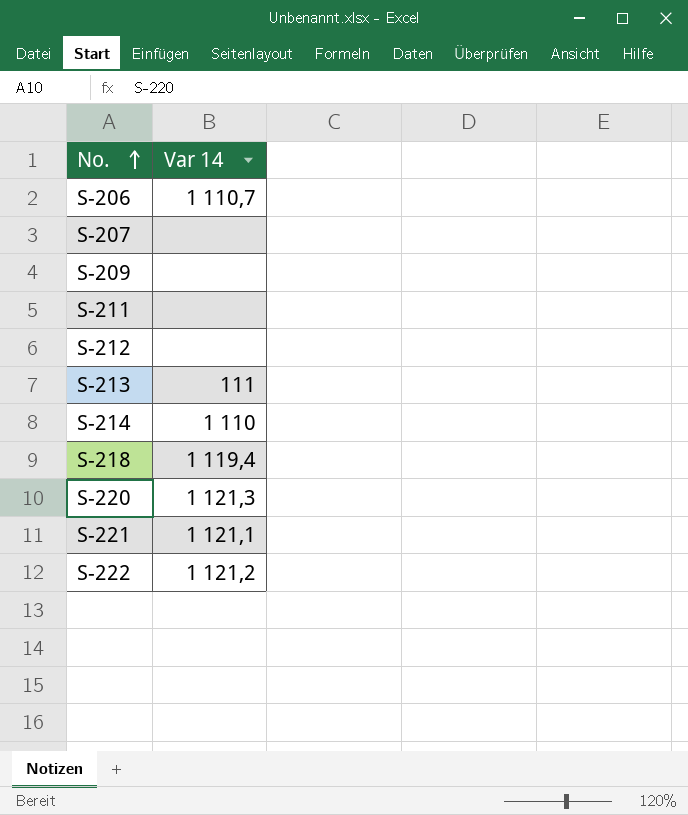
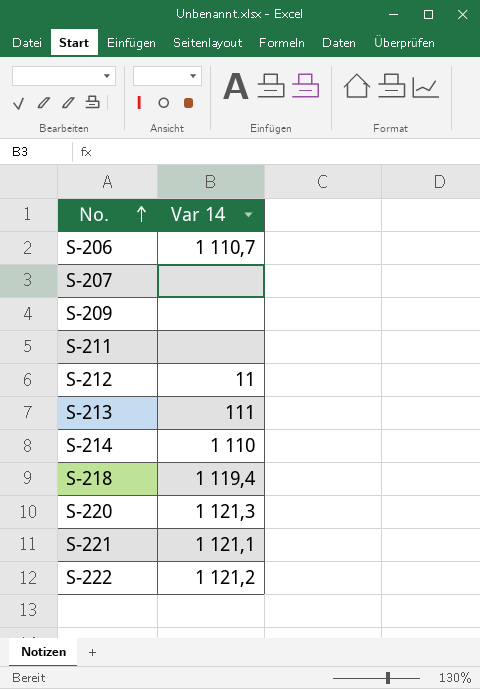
S-212 | Var 14: none -> 11

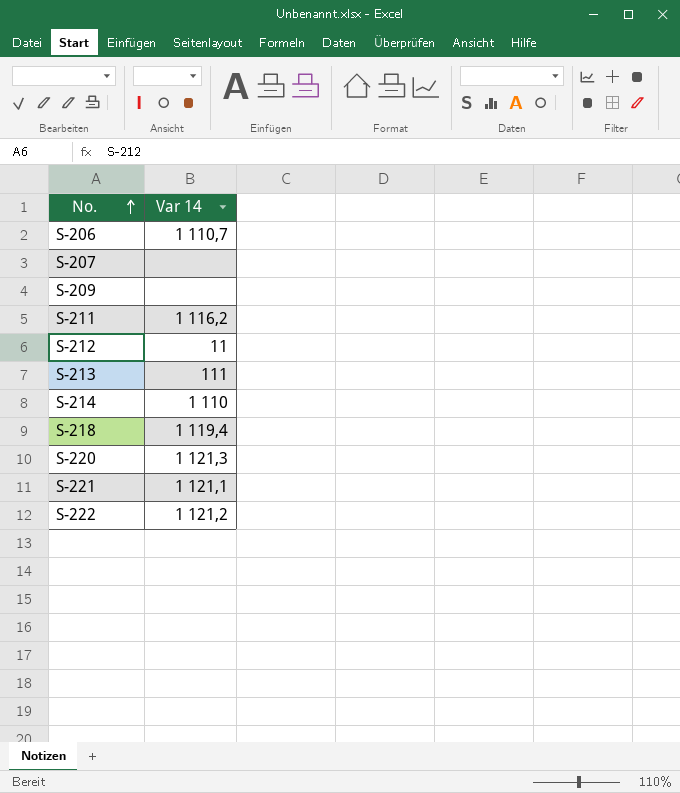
S-211 | Var 14: none -> 1 116,2

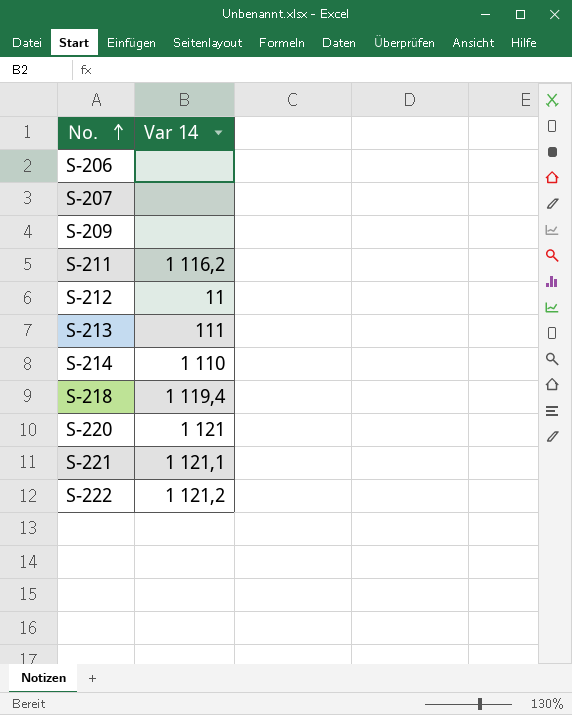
S-206 | Var 14: 1 110,7 -> none
S-220 | Var 14: 1 121,3 -> 1 121

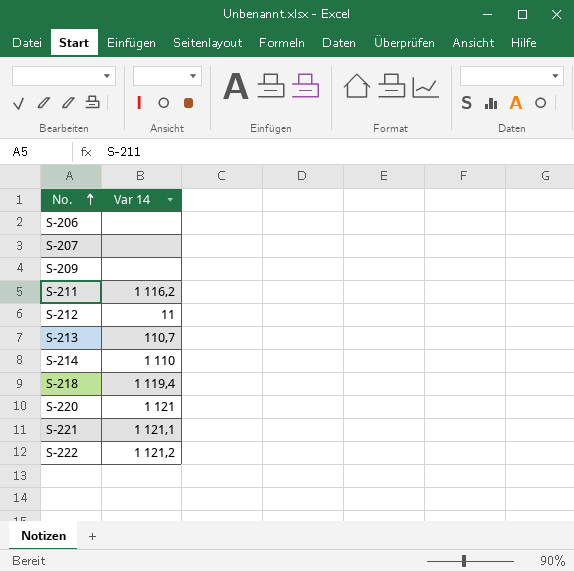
S-213 | Var 14: 111 -> 110,7

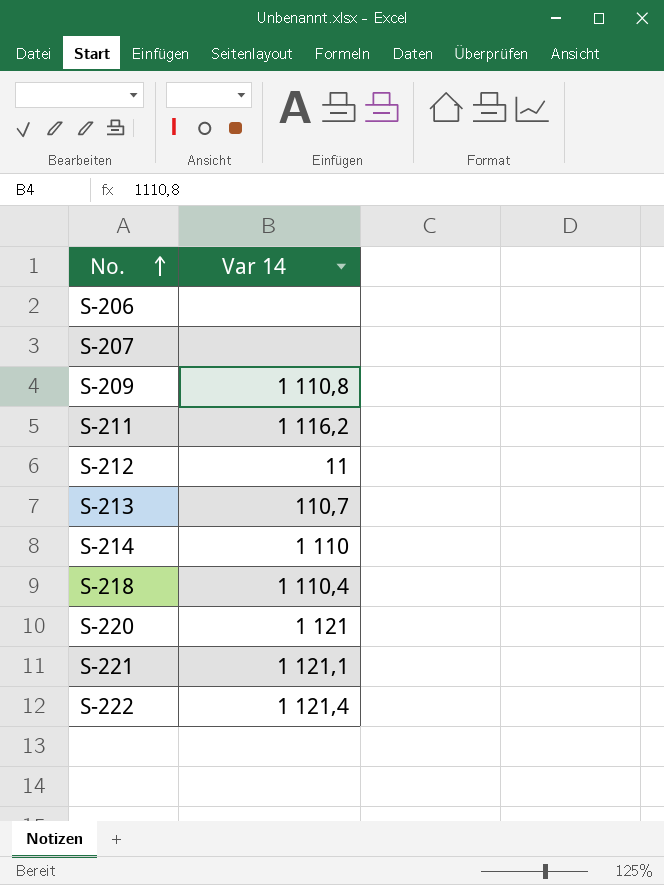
S-209 | Var 14: none -> 1 110,8
S-218 | Var 14: 1 119,4 -> 1 110,4
S-222 | Var 14: 1 121,2 -> 1 121,4

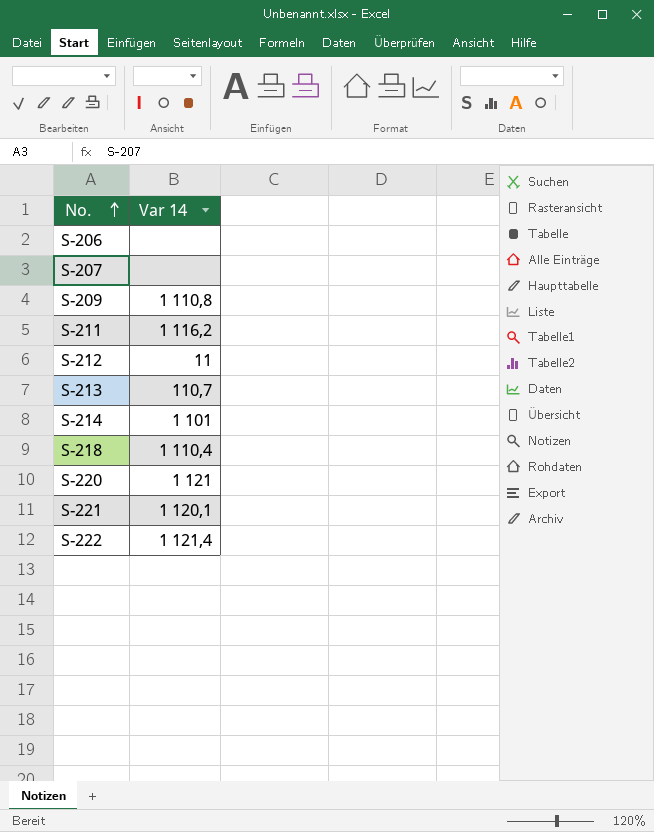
S-214 | Var 14: 1 110 -> 1 101
S-221 | Var 14: 1 121,1 -> 1 120,1

